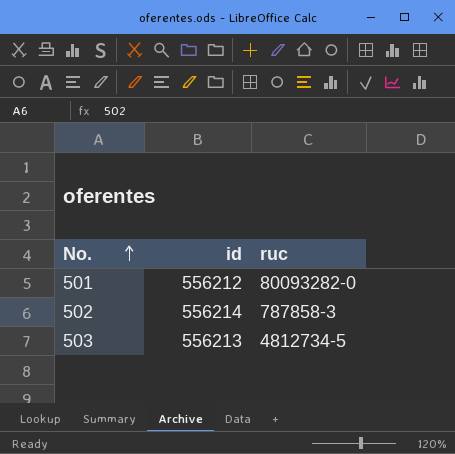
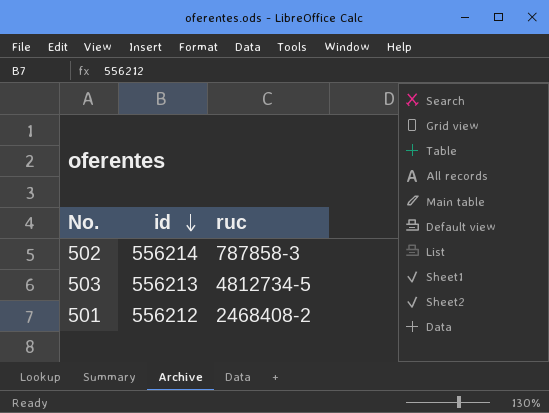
row order: No. ascending -> id descending
501 | ruc: 80093282-0 -> 2468408-2

